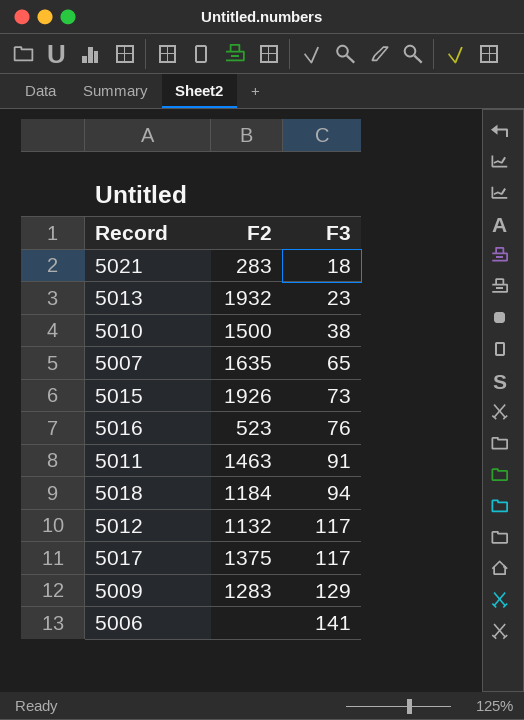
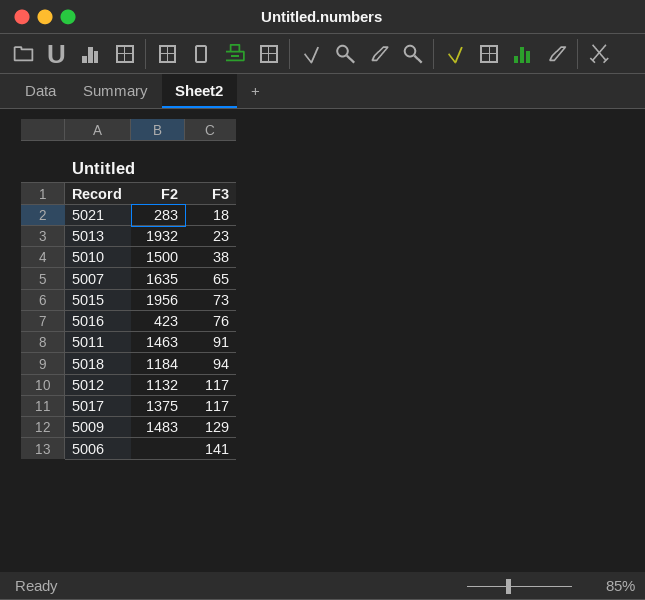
5015 | F2: 1926 -> 1956
5016 | F2: 523 -> 423
5009 | F2: 1283 -> 1483

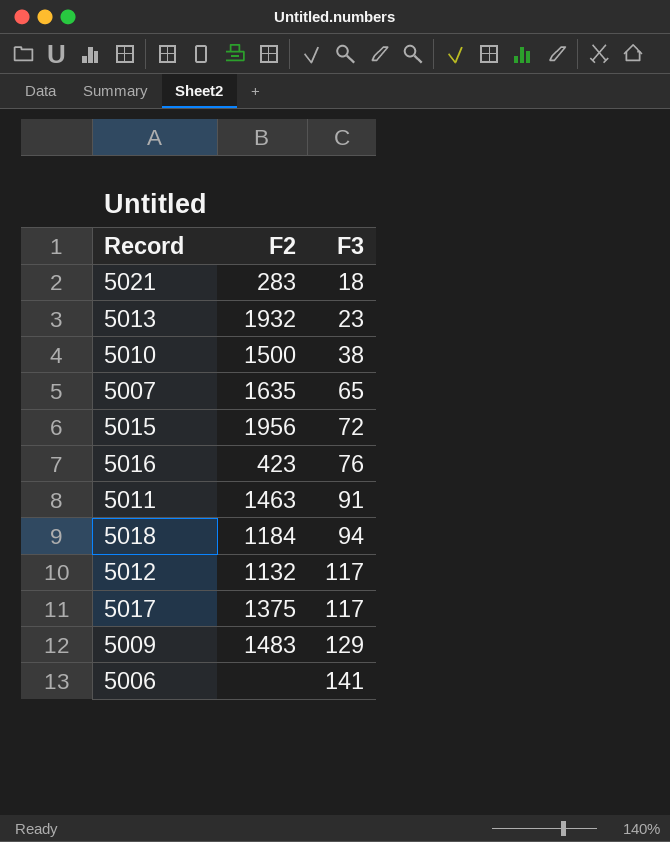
5015 | F3: 73 -> 72

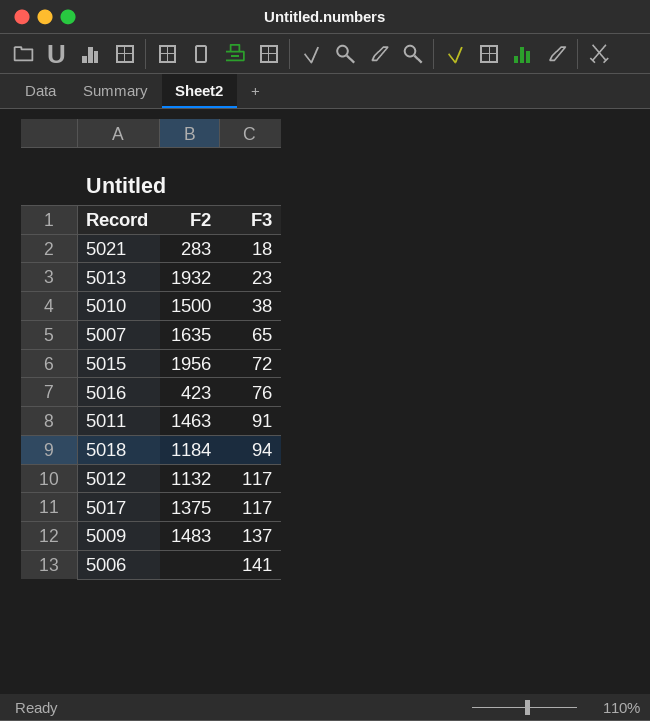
5009 | F3: 129 -> 137

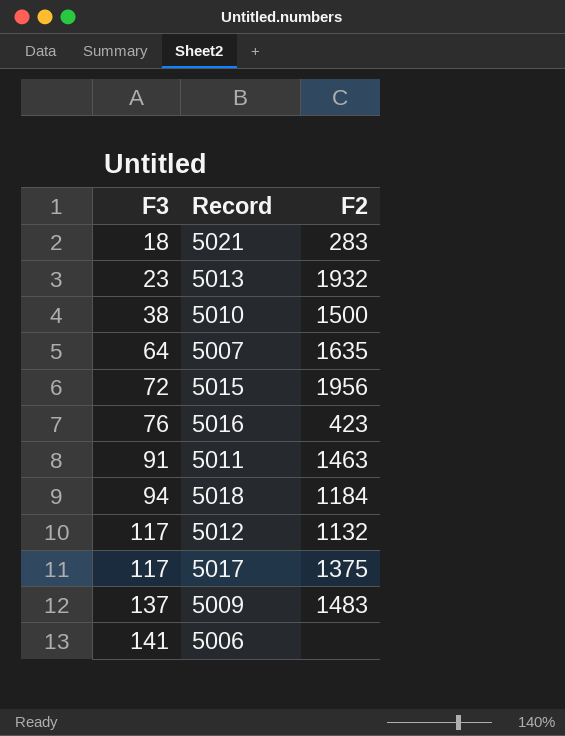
column F3 | position: 3 -> 1
5007 | F3: 65 -> 64

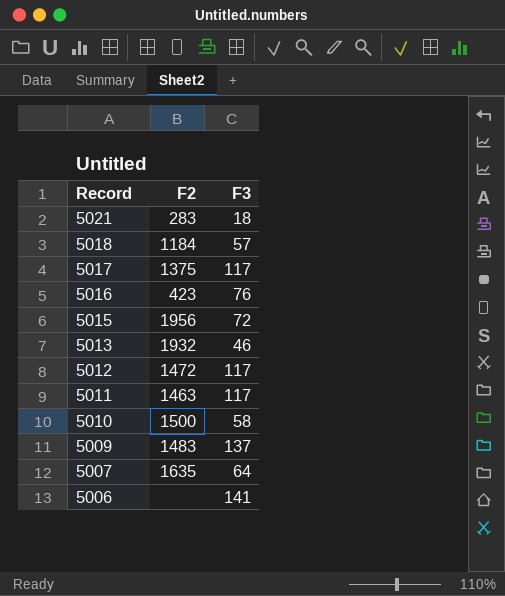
row order: F3 ascending -> Record descending
column F3 | position: 1 -> 3
5018 | F3: 94 -> 57
5013 | F3: 23 -> 46
5012 | F2: 1132 -> 1472
5011 | F3: 91 -> 117
5010 | F3: 38 -> 58

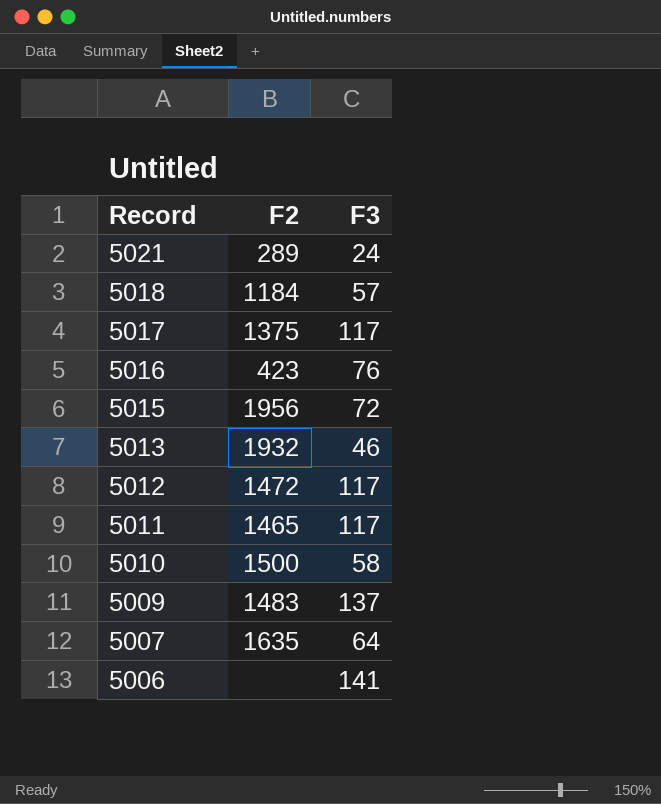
5021 | F2: 283 -> 289
5021 | F3: 18 -> 24
5011 | F2: 1463 -> 1465

